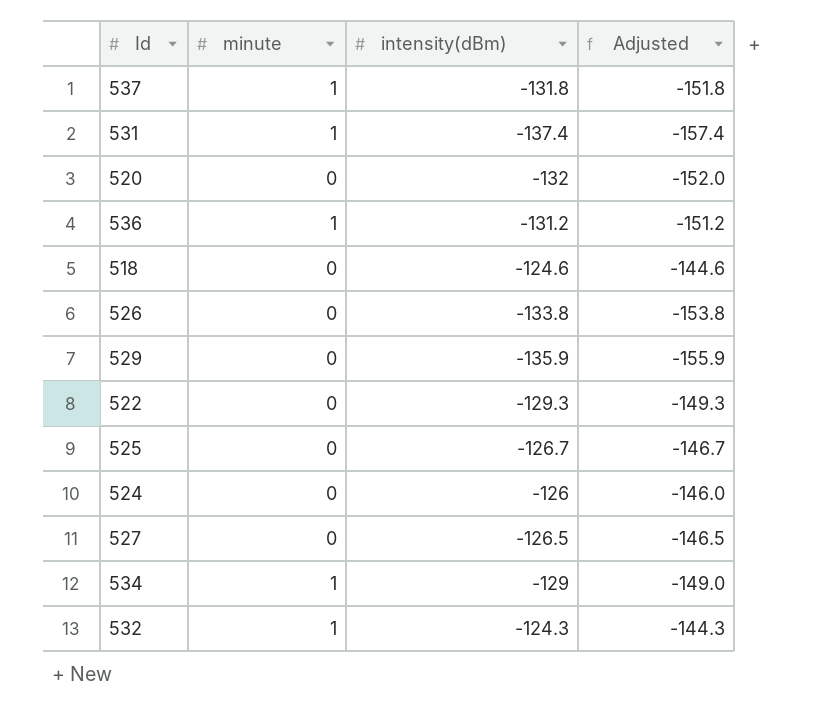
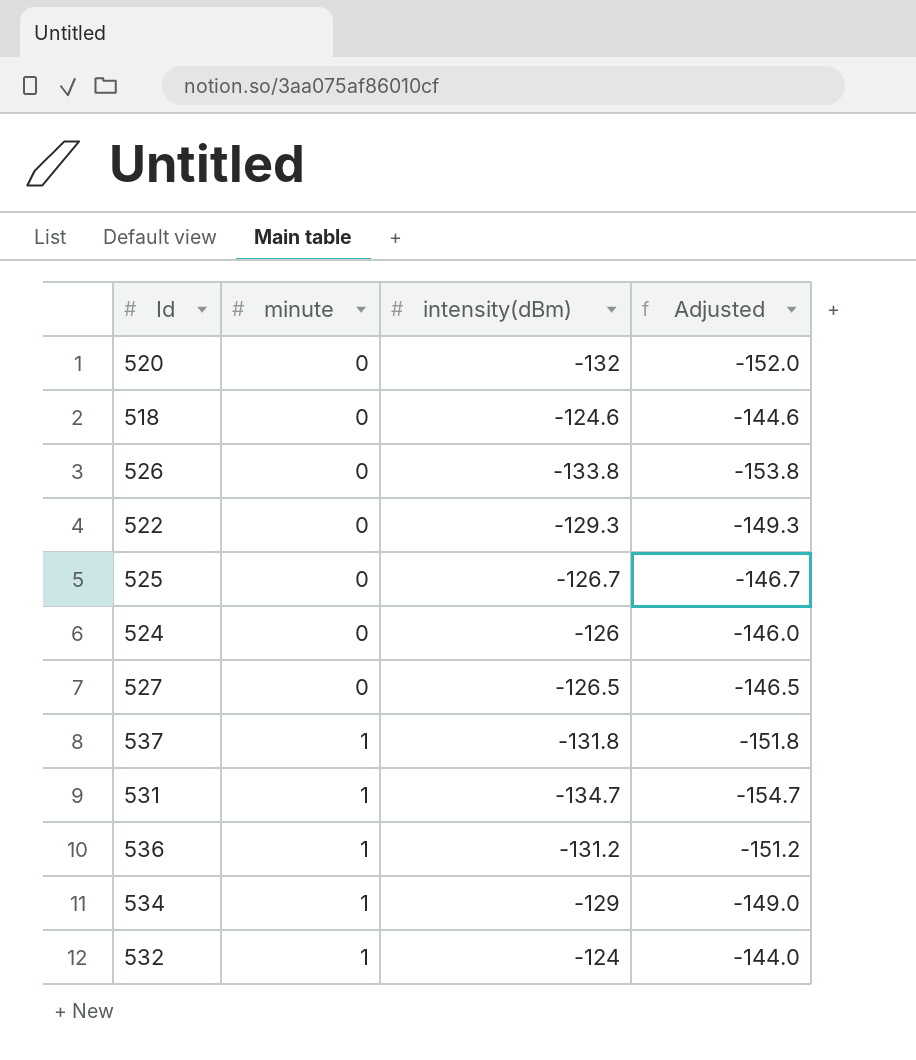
row order: none -> minute ascending
row 529: 0 | -135.9 | -155.9 -> none
531 | intensity(dBm): -137.4 -> -134.7
531 | Adjusted: -157.4 -> -154.7
532 | intensity(dBm): -124.3 -> -124
532 | Adjusted: -144.3 -> -144.0

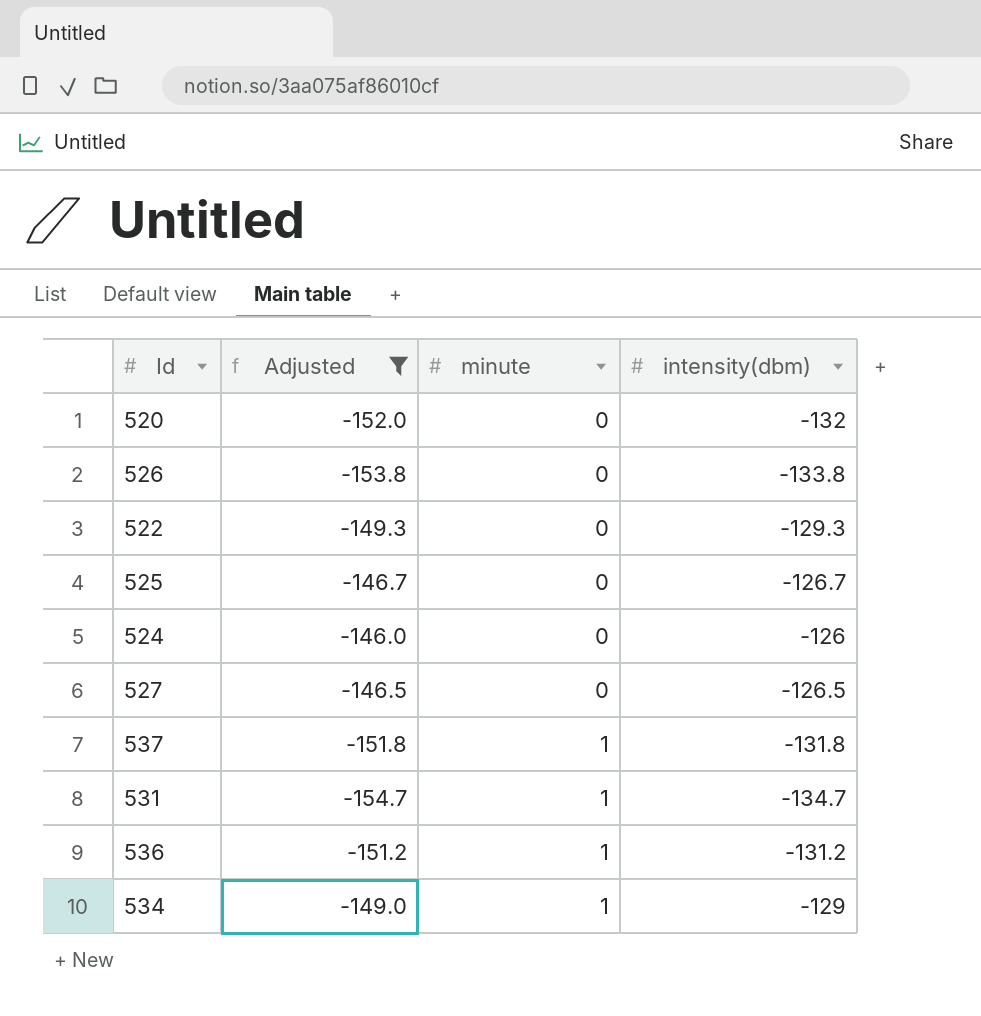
filter: none -> Adjusted <= -146.0
column Adjusted | position: 4 -> 2
column name: intensity(dBm) -> intensity(dbm)

